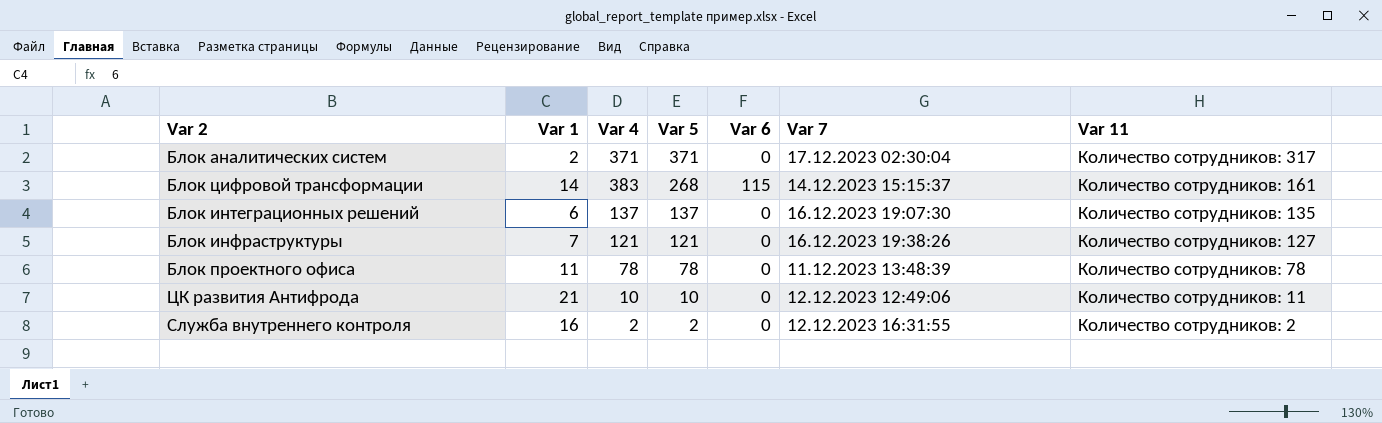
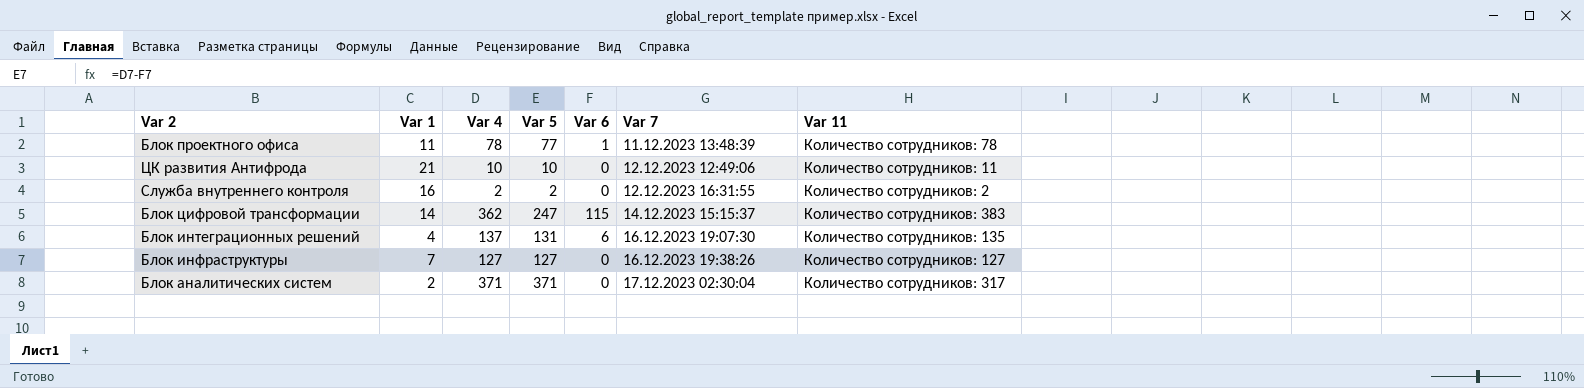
row order: Var 5 descending -> Var 7 ascending
Блок проектного офиса | Var 5: 78 -> 77
Блок проектного офиса | Var 6: 0 -> 1
Блок цифровой трансформации | Var 4: 383 -> 362
Блок цифровой трансформации | Var 5: 268 -> 247
Блок цифровой трансформации | Var 11: Количество сотрудников: 161 -> Количество сотрудников: 383
Блок интеграционных решений | Var 1: 6 -> 4
Блок интеграционных решений | Var 5: 137 -> 131
Блок интеграционных решений | Var 6: 0 -> 6
Блок инфраструктуры | Var 4: 121 -> 127
Блок инфраструктуры | Var 5: 121 -> 127

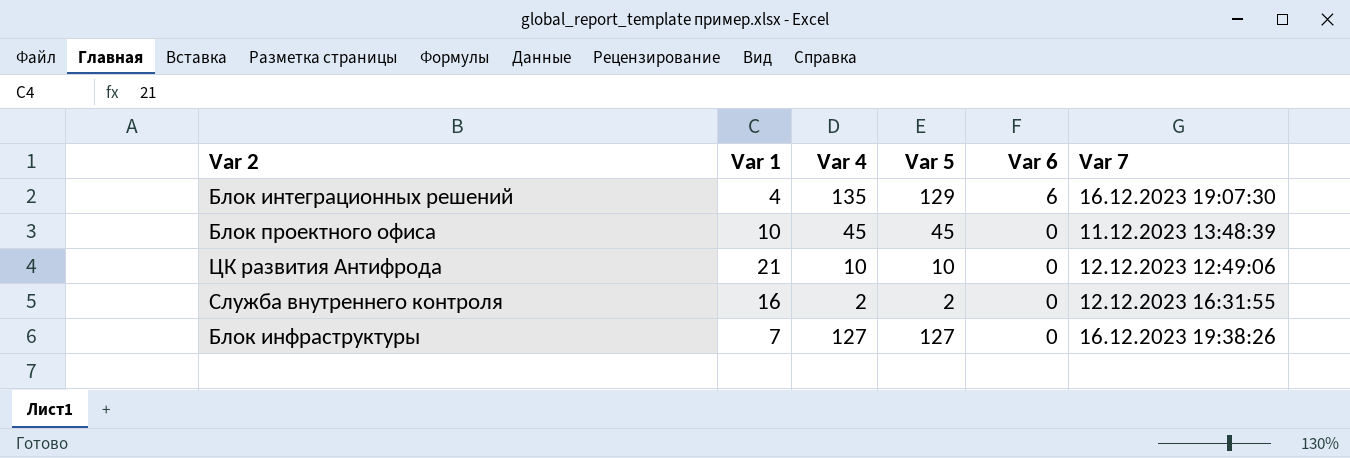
row order: Var 7 ascending -> Var 6 descending
column Var 11 | position: 7 -> none
row Блок цифровой трансформации: 14 | 362 | 247 | 115 | 14.12.2023 15:15:37 | Количество сотрудников: 383 -> none
row Блок аналитических систем: 2 | 371 | 371 | 0 | 17.12.2023 02:30:04 | Количество сотрудников: 317 -> none
Блок интеграционных решений | Var 4: 137 -> 135
Блок интеграционных решений | Var 5: 131 -> 129
Блок проектного офиса | Var 1: 11 -> 10
Блок проектного офиса | Var 4: 78 -> 45
Блок проектного офиса | Var 5: 77 -> 45
Блок проектного офиса | Var 6: 1 -> 0

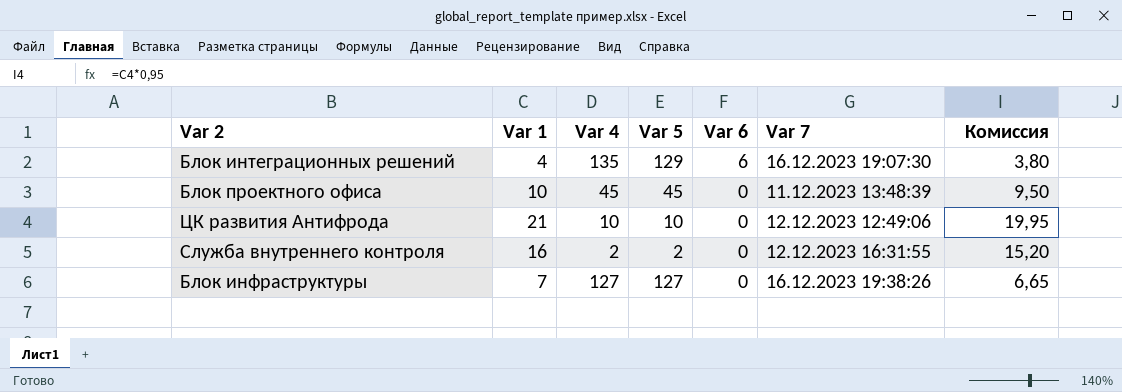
column Комиссия | formula: none -> [Var 1] * 0,95

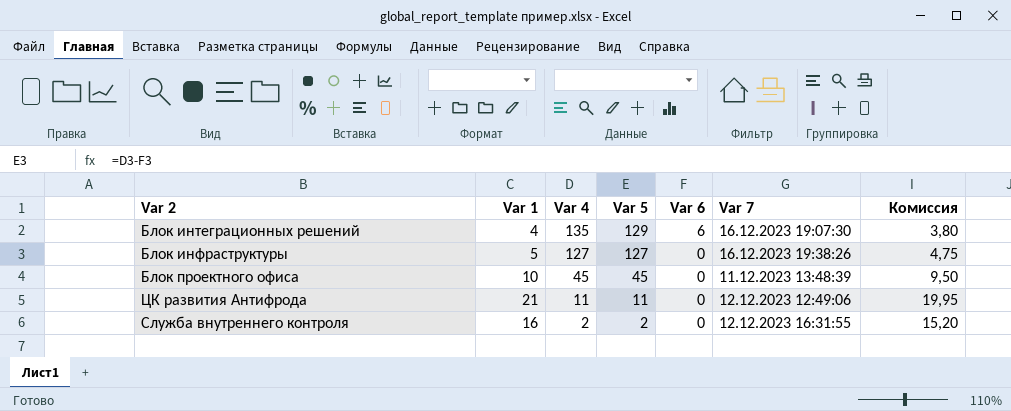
row order: Var 6 descending -> Var 4 descending
Блок инфраструктуры | Var 1: 7 -> 5
Блок инфраструктуры | Комиссия: 6,65 -> 4,75
ЦК развития Антифрода | Var 4: 10 -> 11
ЦК развития Антифрода | Var 5: 10 -> 11

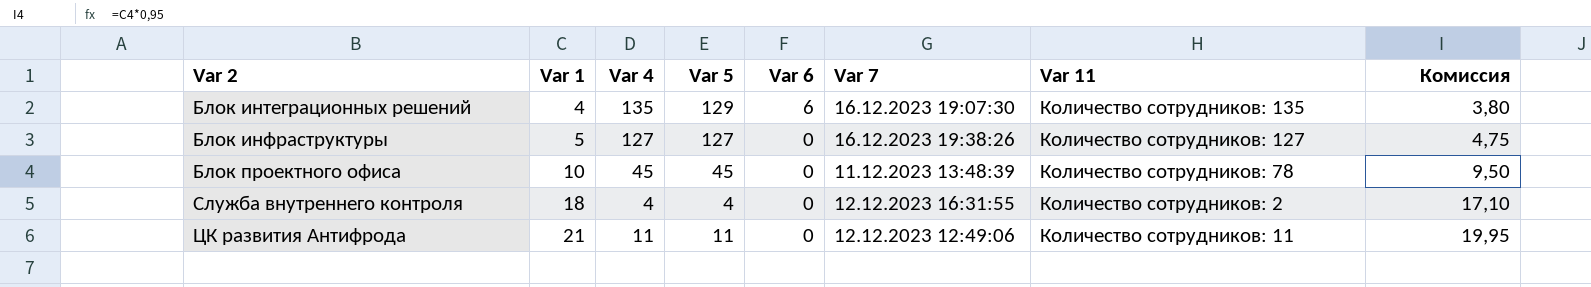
row order: Var 4 descending -> Var 2 ascending
column Var 11 | position: none -> 7
Служба внутреннего контроля | Var 1: 16 -> 18
Служба внутреннего контроля | Var 4: 2 -> 4
Служба внутреннего контроля | Var 5: 2 -> 4
Служба внутреннего контроля | Комиссия: 15,20 -> 17,10

